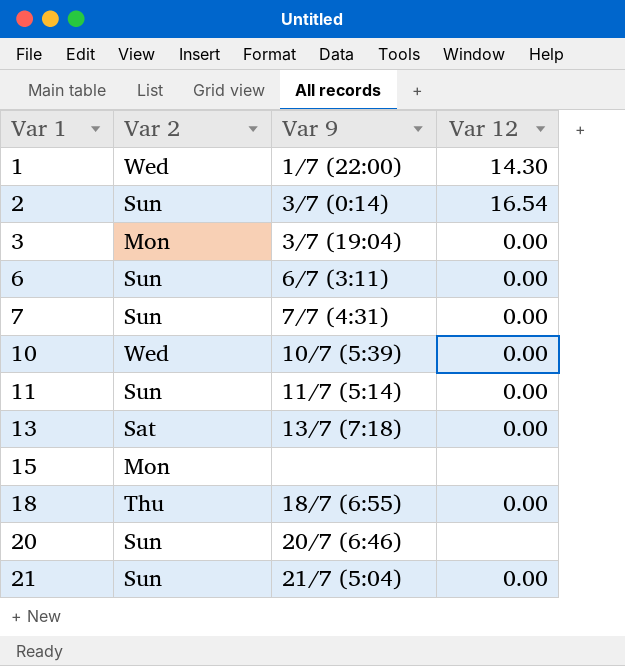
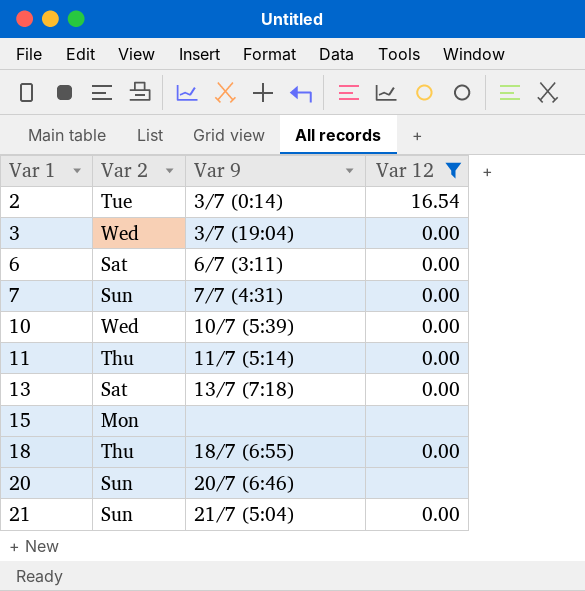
filter: none -> Var 12 != 14.30
2 | Var 2: Sun -> Tue
3 | Var 2: Mon -> Wed
6 | Var 2: Sun -> Sat
11 | Var 2: Sun -> Thu

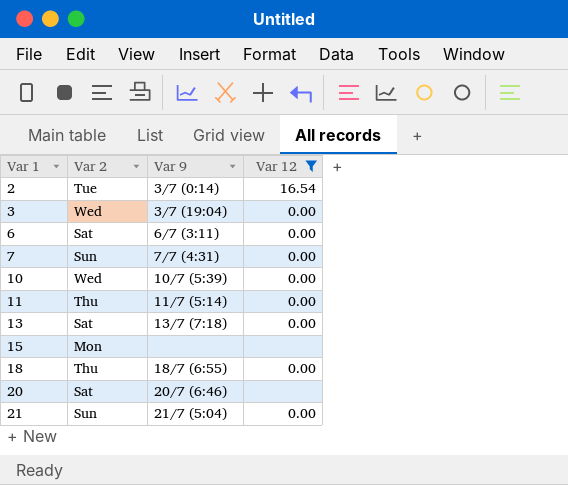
20 | Var 2: Sun -> Sat

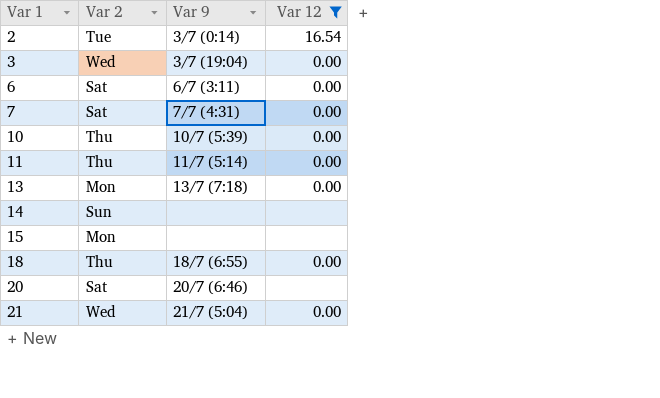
7 | Var 2: Sun -> Sat
10 | Var 2: Wed -> Thu
13 | Var 2: Sat -> Mon
row 14: none -> Sun | none | none
21 | Var 2: Sun -> Wed

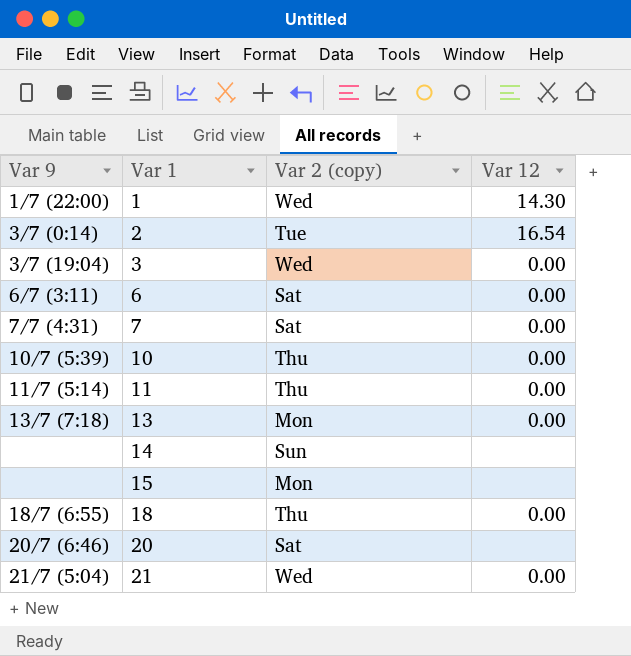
filter: Var 12 != 14.30 -> none
column Var 9 | position: 3 -> 1
column name: Var 2 -> Var 2 (copy)

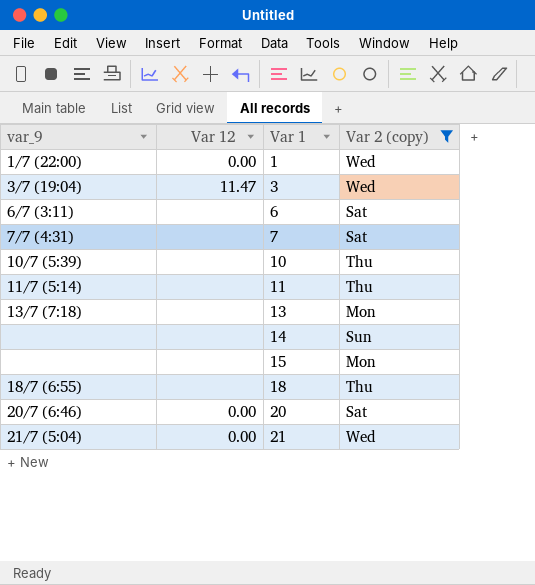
filter: none -> Var 2 (copy) != Tue
column name: Var 9 -> var_9
column Var 12 | position: 4 -> 2
1 | Var 12: 14.30 -> 0.00
3 | Var 12: 0.00 -> 11.47
6 | Var 12: 0.00 -> none
7 | Var 12: 0.00 -> none
10 | Var 12: 0.00 -> none
11 | Var 12: 0.00 -> none
13 | Var 12: 0.00 -> none
18 | Var 12: 0.00 -> none
20 | Var 12: none -> 0.00

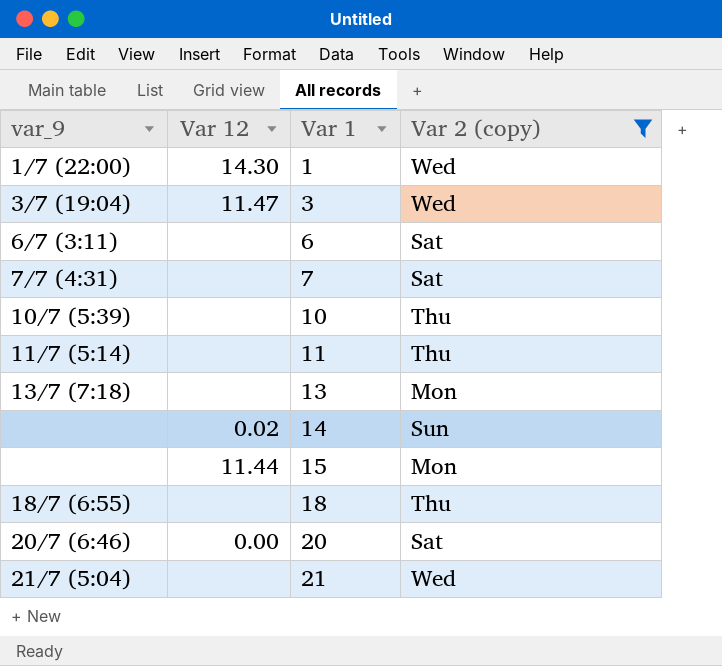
1 | Var 12: 0.00 -> 14.30
14 | Var 12: none -> 0.02
15 | Var 12: none -> 11.44
21 | Var 12: 0.00 -> none

